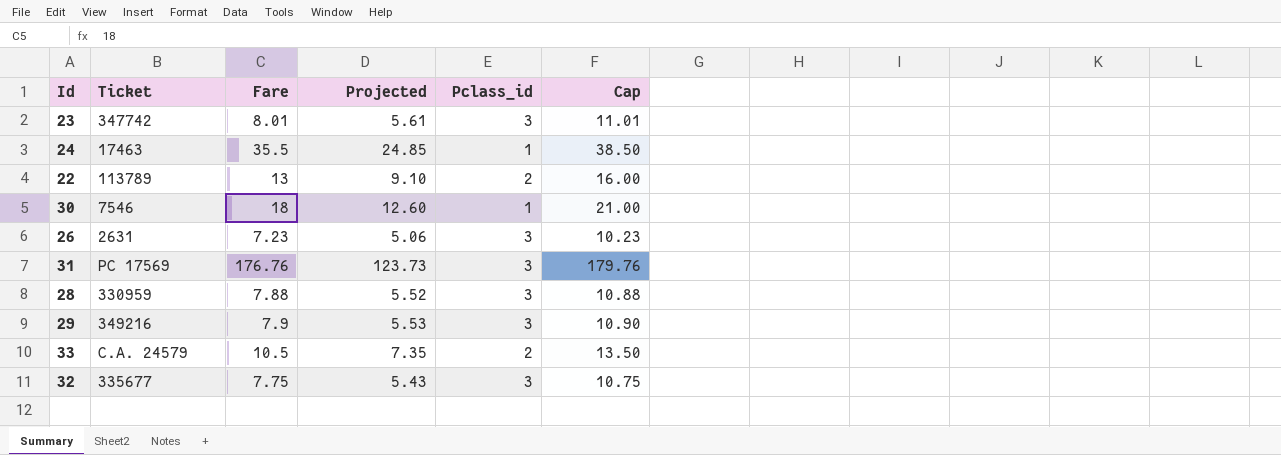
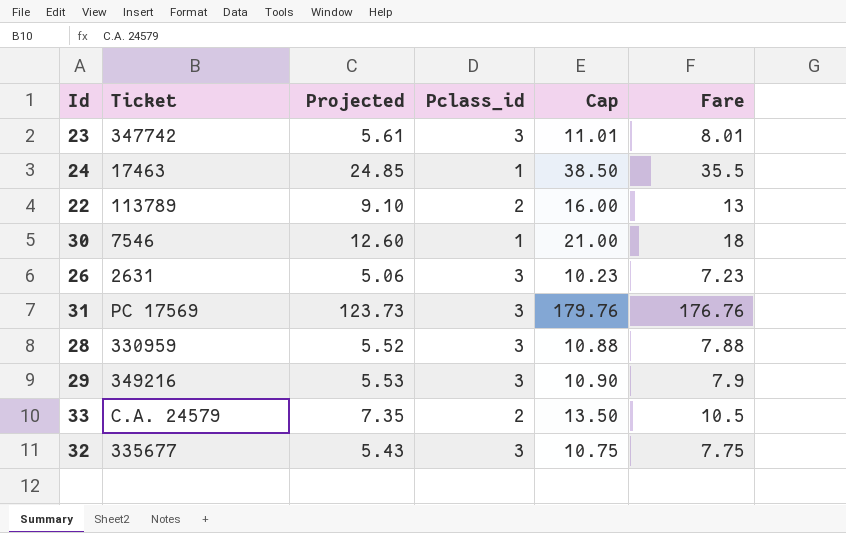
column Fare | position: 3 -> 6

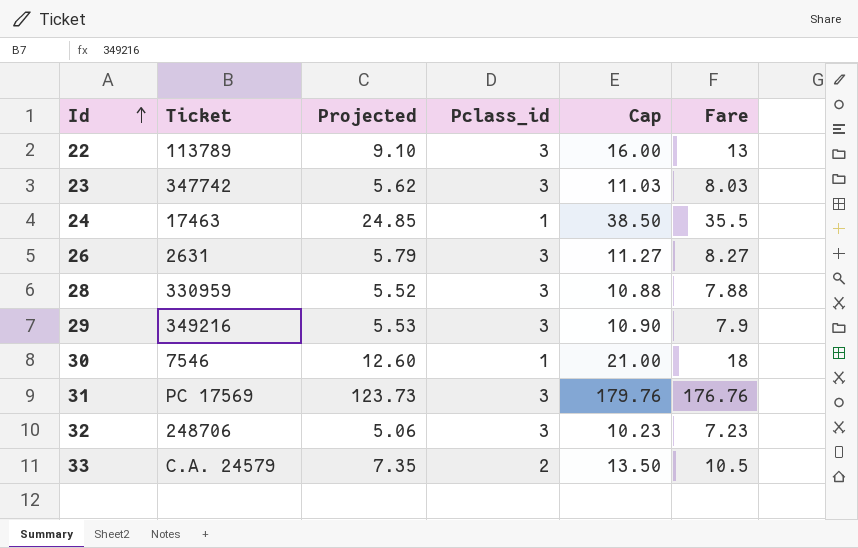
row order: none -> Id ascending
22 | Pclass_id: 2 -> 3
23 | Projected: 5.61 -> 5.62
23 | Cap: 11.01 -> 11.03
23 | Fare: 8.01 -> 8.03
26 | Projected: 5.06 -> 5.79
26 | Cap: 10.23 -> 11.27
26 | Fare: 7.23 -> 8.27
32 | Ticket: 335677 -> 248706
32 | Projected: 5.43 -> 5.06
32 | Cap: 10.75 -> 10.23
32 | Fare: 7.75 -> 7.23

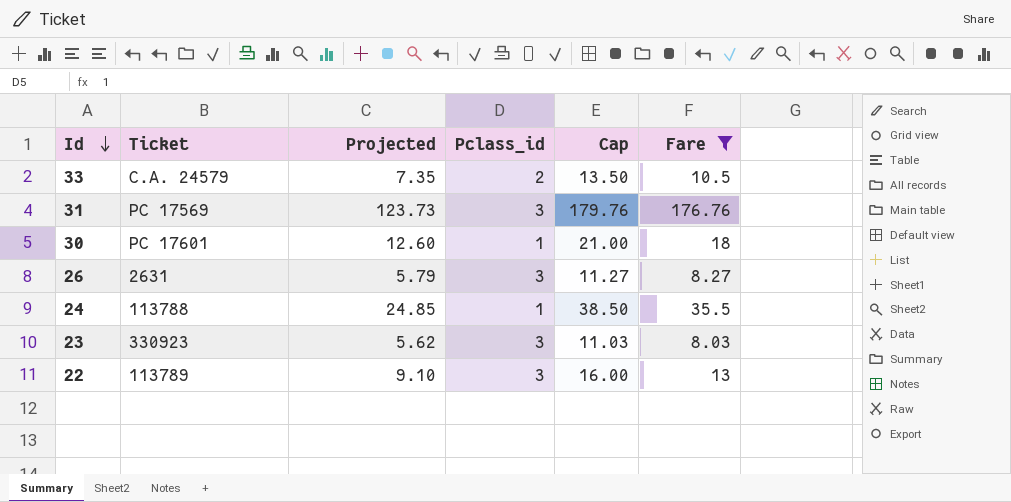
filter: none -> Fare >= 8.03
row order: Id ascending -> Id descending
30 | Ticket: 7546 -> PC 17601
24 | Ticket: 17463 -> 113788
23 | Ticket: 347742 -> 330923

